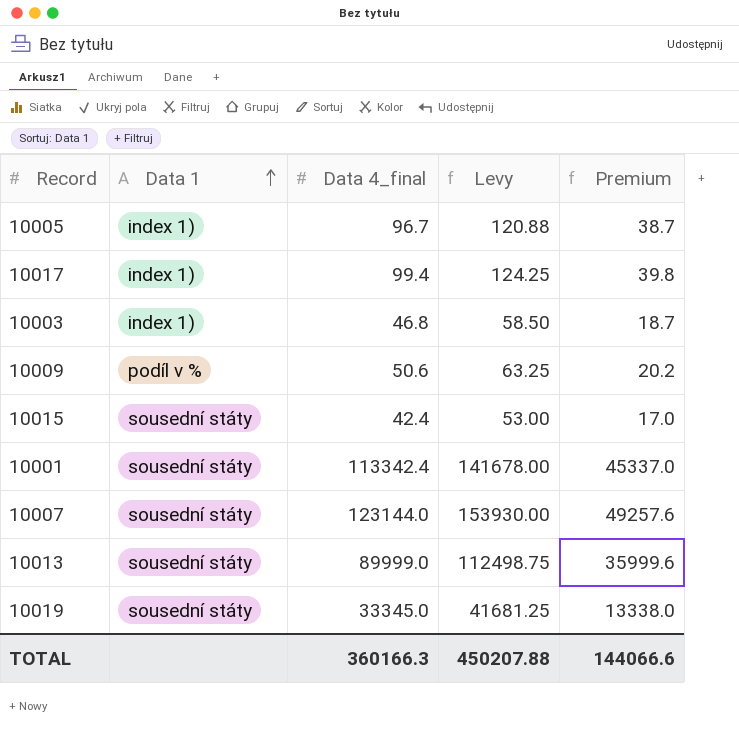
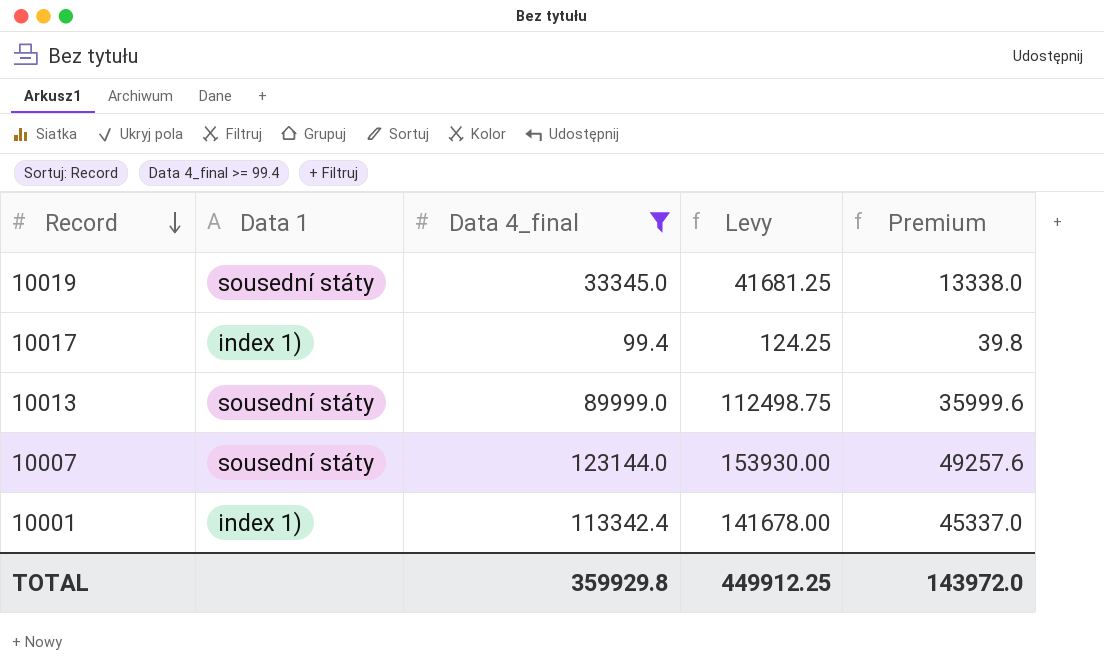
filter: none -> Data 4_final >= 99.4
row order: Data 1 ascending -> Record descending
10001 | Data 1: sousední státy -> index 1)
TOTAL | Data 4_final: 360166.3 -> 359929.8
TOTAL | Levy: 450207.88 -> 449912.25
TOTAL | Premium: 144066.6 -> 143972.0

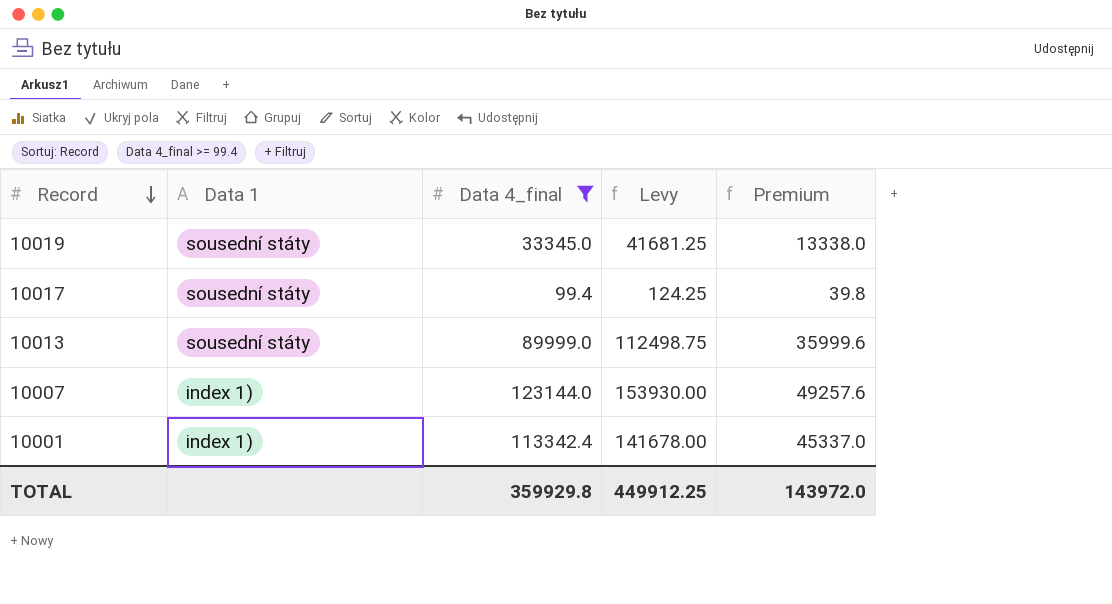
10017 | Data 1: index 1) -> sousední státy
10007 | Data 1: sousední státy -> index 1)

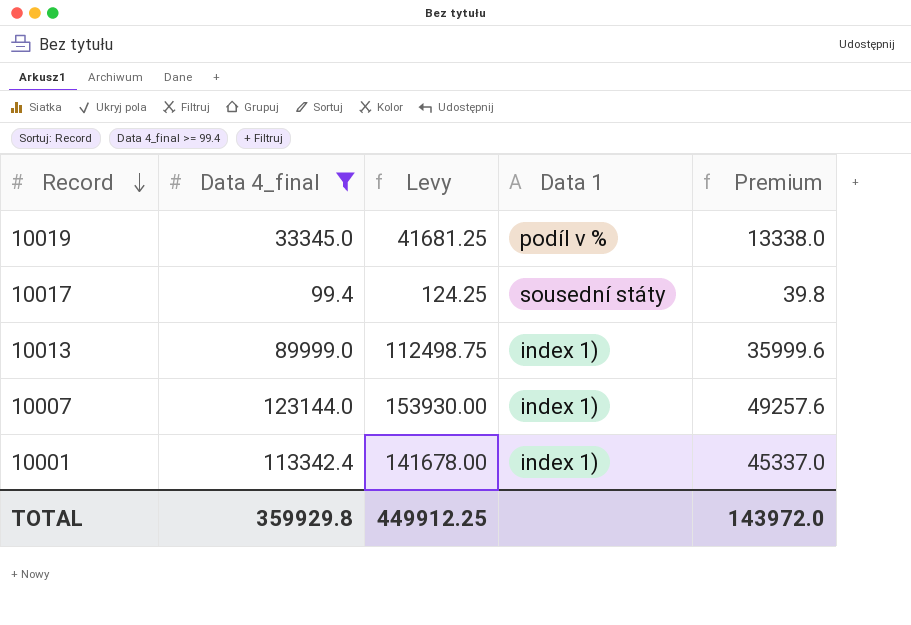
column Data 1 | position: 2 -> 4
10019 | Data 1: sousední státy -> podíl v %
10013 | Data 1: sousední státy -> index 1)

